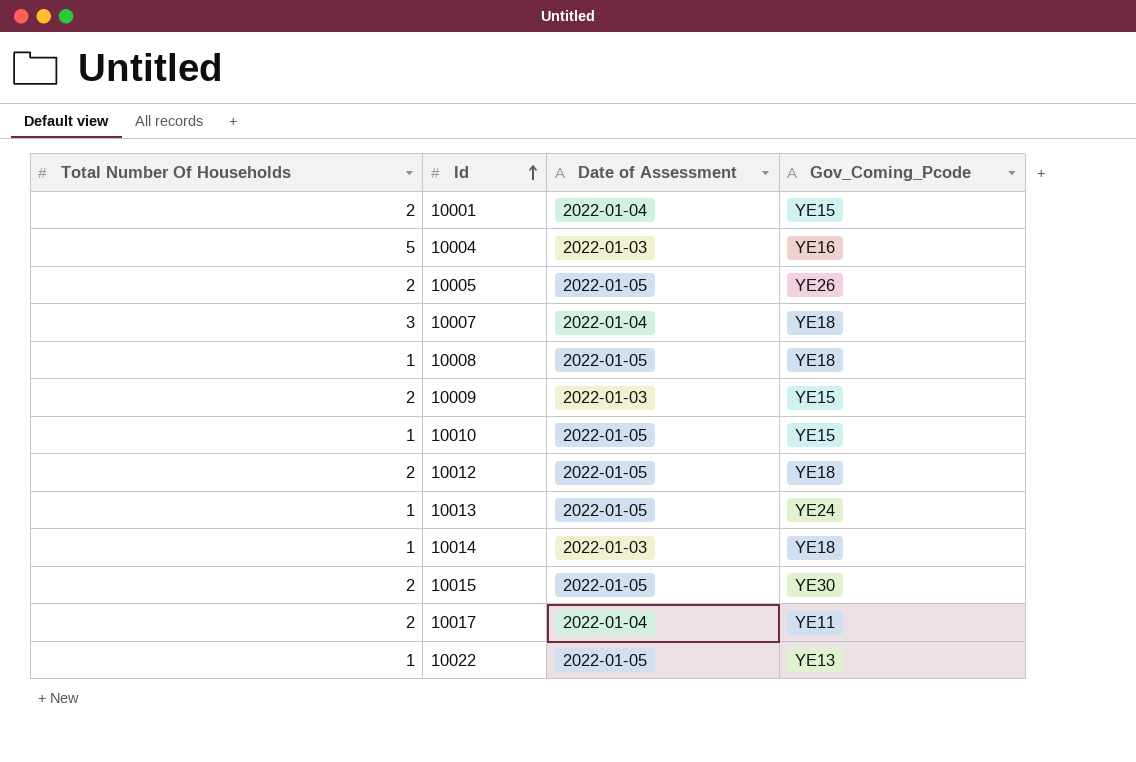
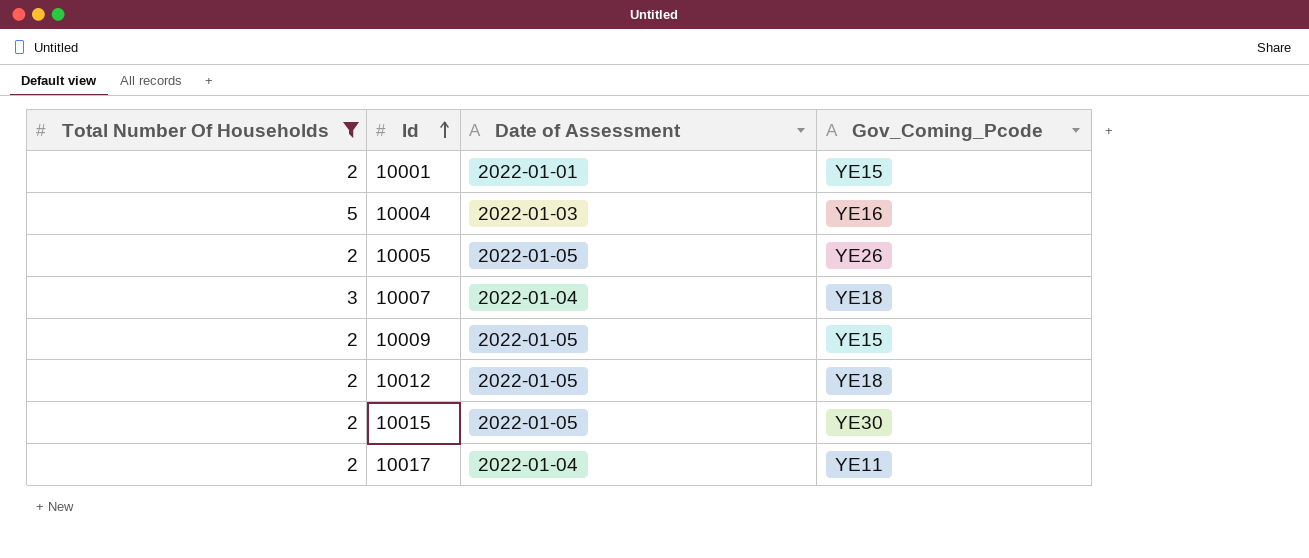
filter: none -> Total Number Of Households != 1
10001 | Date of Assessment: 2022-01-04 -> 2022-01-01
10009 | Date of Assessment: 2022-01-03 -> 2022-01-05

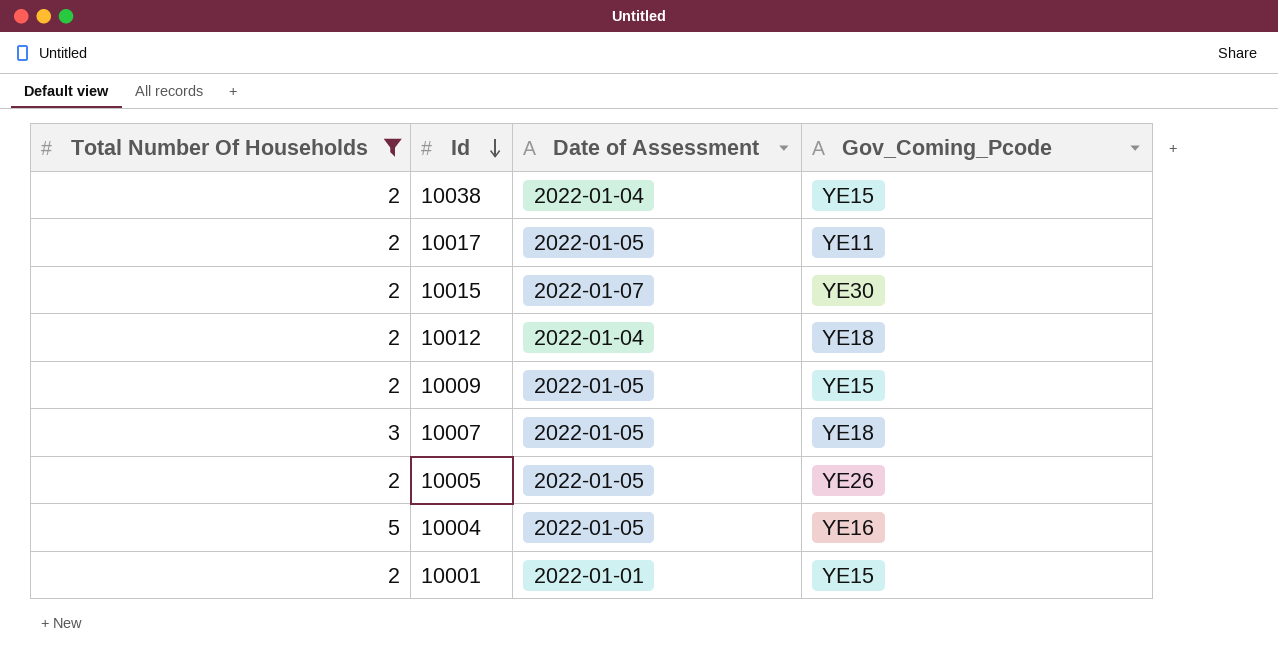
row order: Id ascending -> Id descending
row 10038: none -> 2 | 2022-01-04 | YE15
10017 | Date of Assessment: 2022-01-04 -> 2022-01-05
10015 | Date of Assessment: 2022-01-05 -> 2022-01-07
10012 | Date of Assessment: 2022-01-05 -> 2022-01-04
10007 | Date of Assessment: 2022-01-04 -> 2022-01-05
10004 | Date of Assessment: 2022-01-03 -> 2022-01-05

